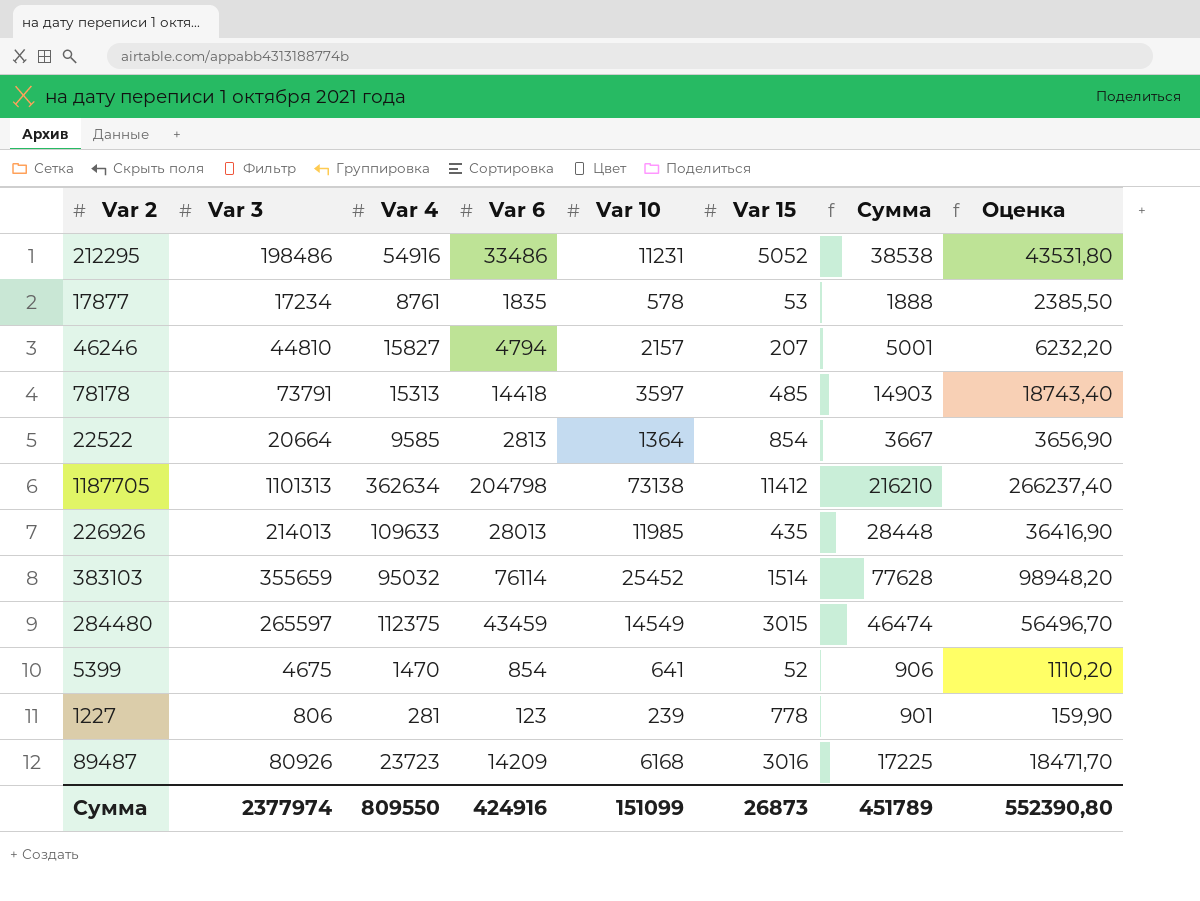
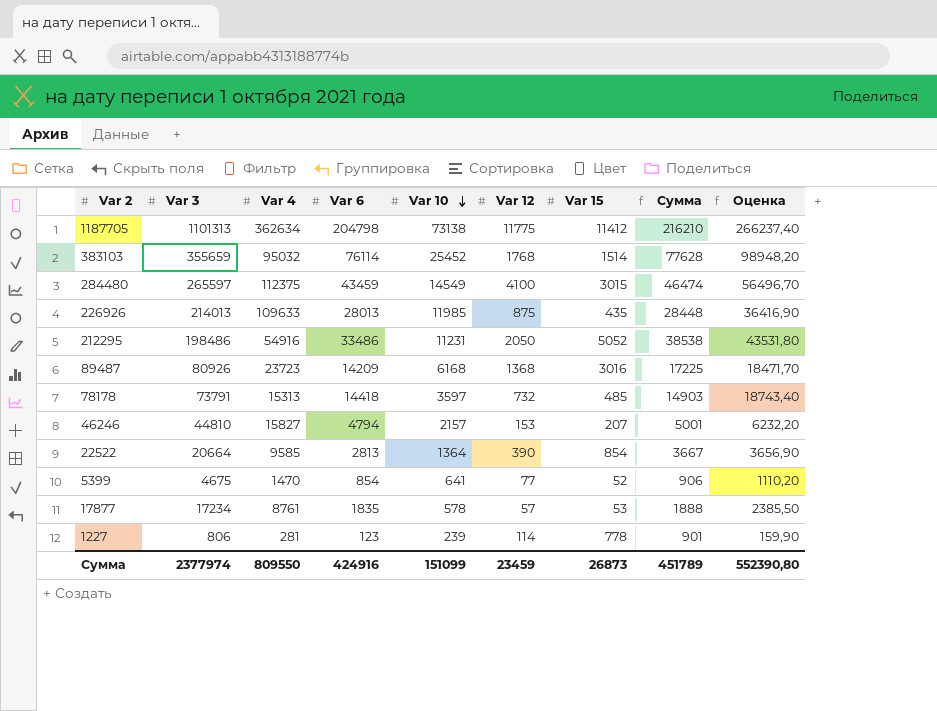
row order: none -> Var 10 descending
column Var 12 | position: none -> 6

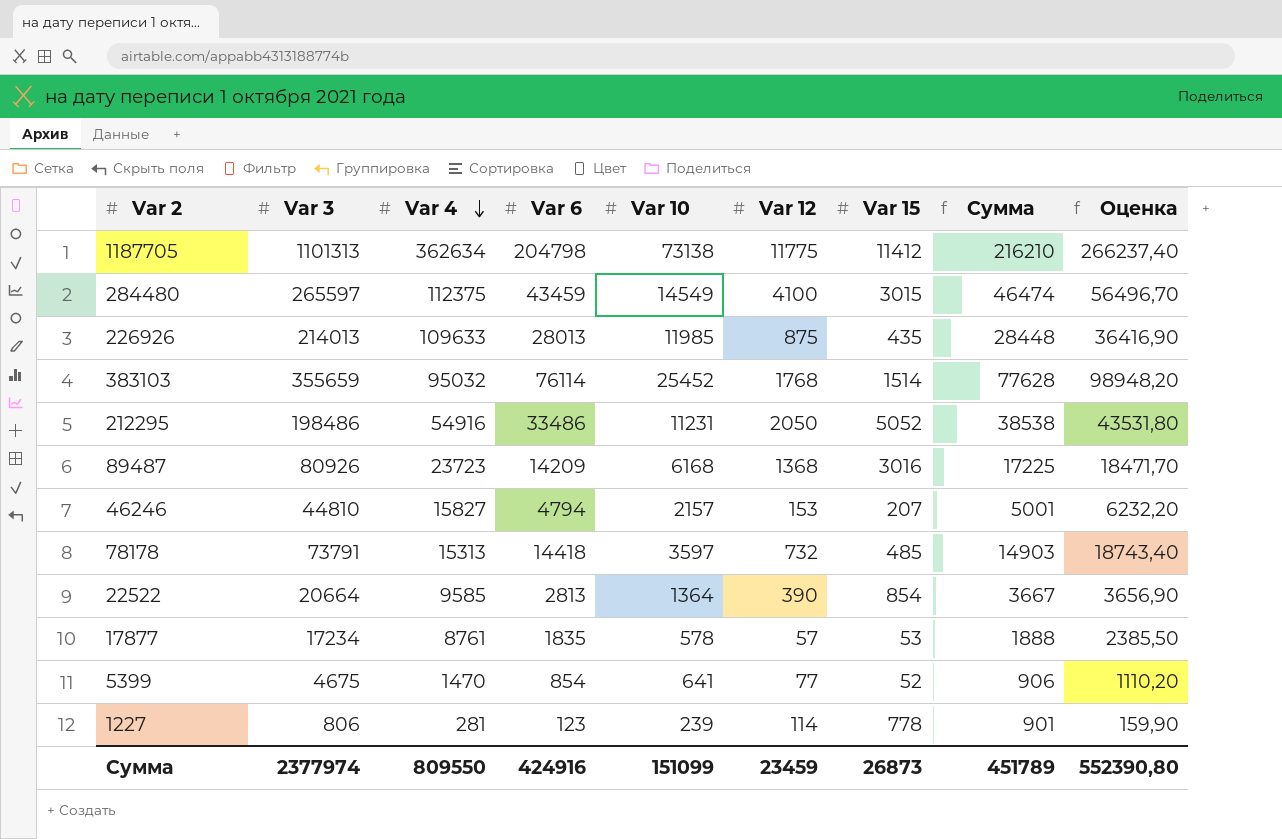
row order: Var 10 descending -> Var 4 descending

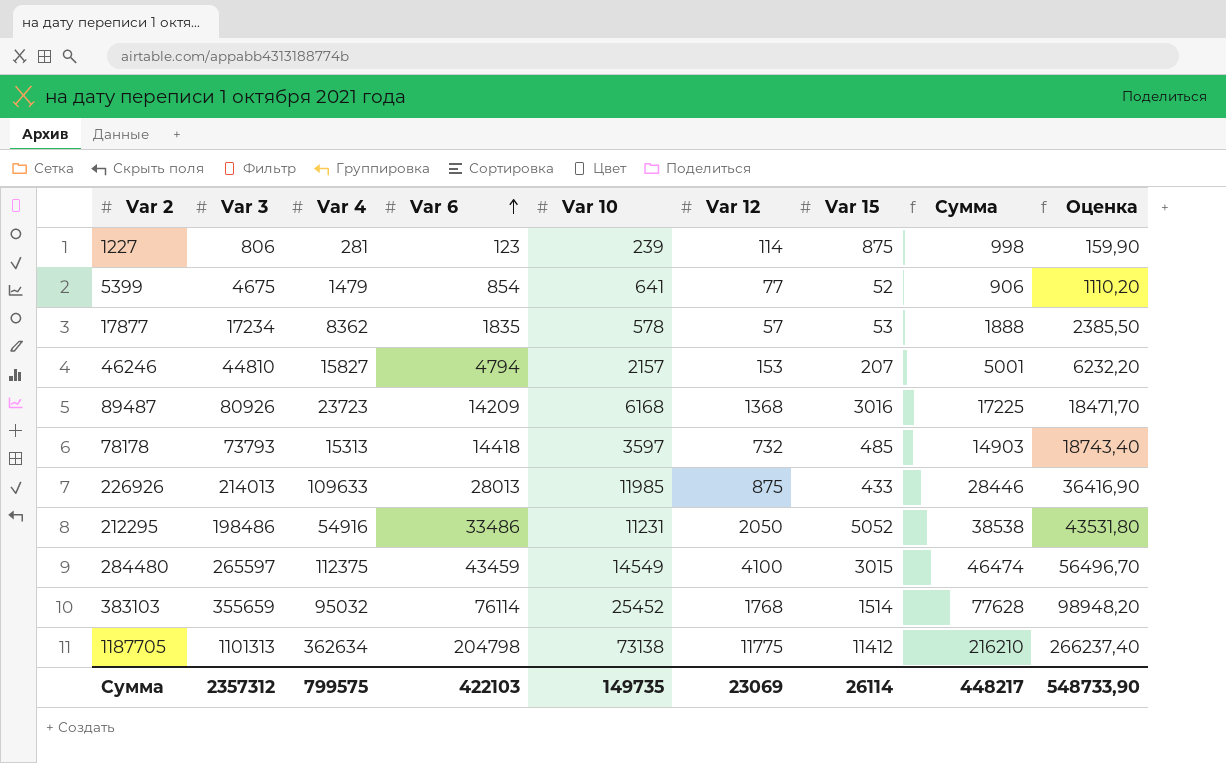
row order: Var 4 descending -> Var 6 ascending
row 22522: 20664 | 9585 | 2813 | 1364 | 390 | 854 | 3667 | 3656,90 -> none
1227 | Var 15: 778 -> 875
1227 | Сумма: 901 -> 998
5399 | Var 4: 1470 -> 1479
17877 | Var 4: 8761 -> 8362
78178 | Var 3: 73791 -> 73793
226926 | Var 15: 435 -> 433
226926 | Сумма: 28448 -> 28446
Сумма | Var 3: 2377974 -> 2357312
Сумма | Var 4: 809550 -> 799575
Сумма | Var 6: 424916 -> 422103
Сумма | Var 10: 151099 -> 149735
Сумма | Var 12: 23459 -> 23069
Сумма | Var 15: 26873 -> 26114
Сумма | Сумма: 451789 -> 448217
Сумма | Оценка: 552390,80 -> 548733,90

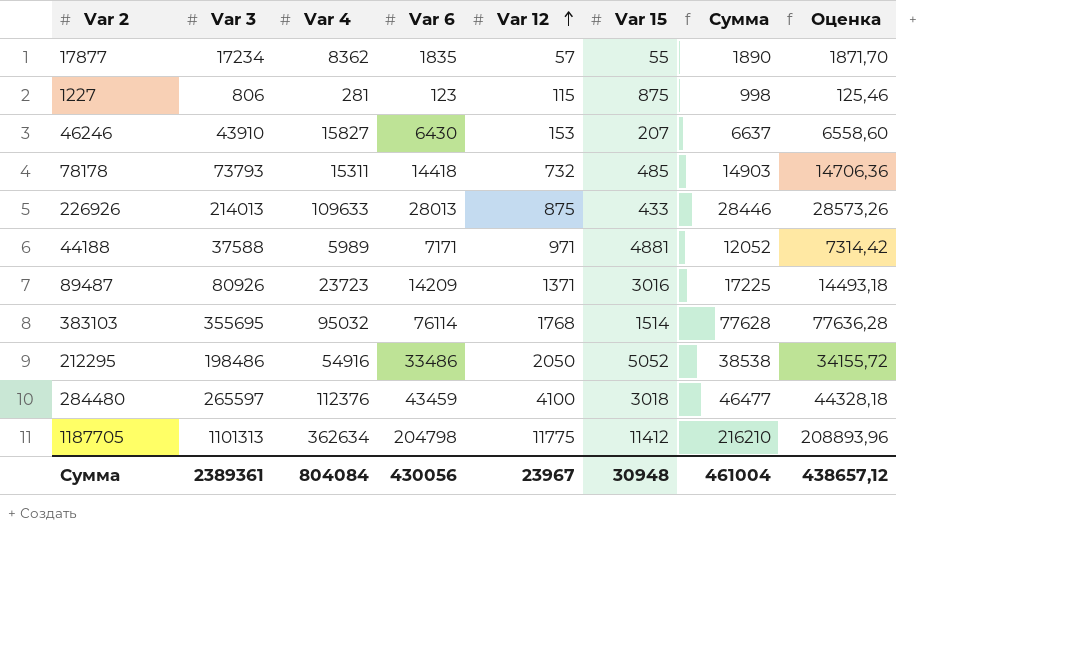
row order: Var 6 ascending -> Var 12 ascending
column Var 10 | position: 5 -> none
column Оценка | formula: [Var 6] * 1,3 -> [Var 6] * 1,02
row 5399: 4675 | 1479 | 854 | 641 | 77 | 52 | 906 | 1110,20 -> none
17877 | Var 15: 53 -> 55
17877 | Сумма: 1888 -> 1890
1227 | Var 12: 114 -> 115
46246 | Var 3: 44810 -> 43910
46246 | Var 6: 4794 -> 6430
46246 | Сумма: 5001 -> 6637
78178 | Var 4: 15313 -> 15311
row 44188: none -> 37588 | 5989 | 7171 | 971 | 4881 | 12052 | 7314,42
89487 | Var 12: 1368 -> 1371
383103 | Var 3: 355659 -> 355695
284480 | Var 4: 112375 -> 112376
284480 | Var 15: 3015 -> 3018
284480 | Сумма: 46474 -> 46477
Сумма | Var 3: 2357312 -> 2389361
Сумма | Var 4: 799575 -> 804084
Сумма | Var 6: 422103 -> 430056
Сумма | Var 12: 23069 -> 23967
Сумма | Var 15: 26114 -> 30948
Сумма | Сумма: 448217 -> 461004
Сумма | Оценка: 548733,90 -> 438657,12

